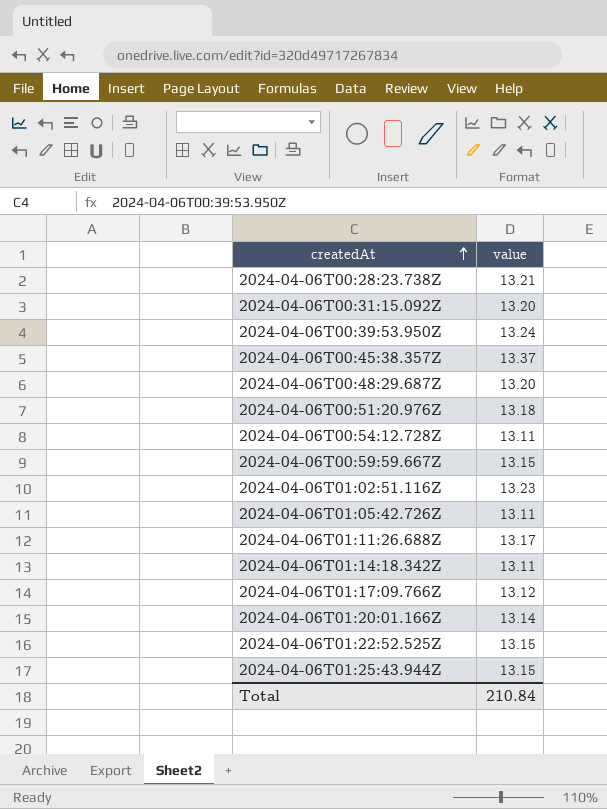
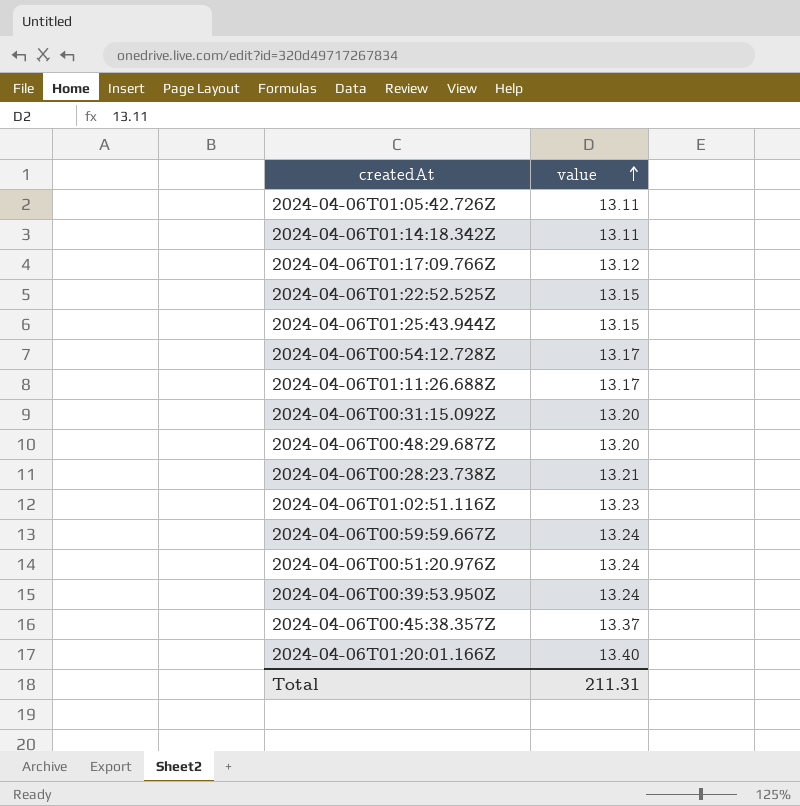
row order: createdAt ascending -> value ascending
2024-04-06T00:54:12.728Z | value: 13.11 -> 13.17
2024-04-06T00:59:59.667Z | value: 13.15 -> 13.24
2024-04-06T00:51:20.976Z | value: 13.18 -> 13.24
2024-04-06T01:20:01.166Z | value: 13.14 -> 13.40
Total | value: 210.84 -> 211.31

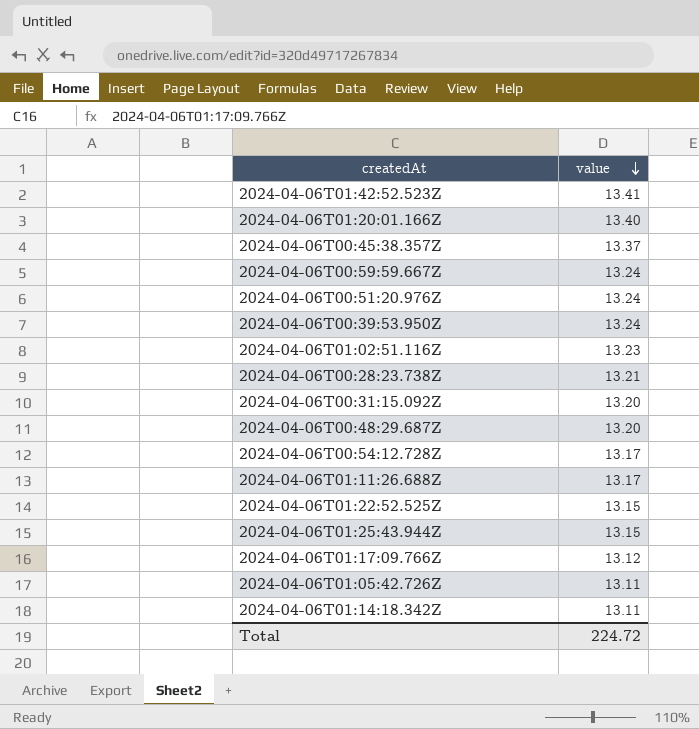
row order: value ascending -> value descending
row 2024-04-06T01:42:52.523Z: none -> 13.41
Total | value: 211.31 -> 224.72

